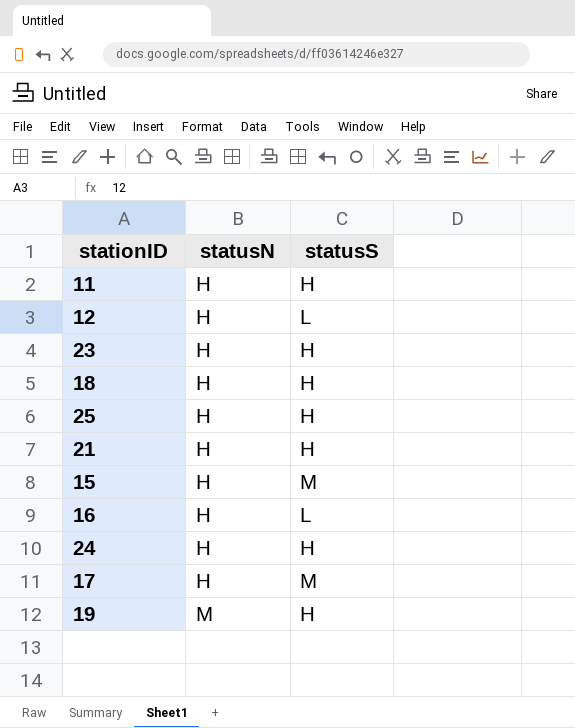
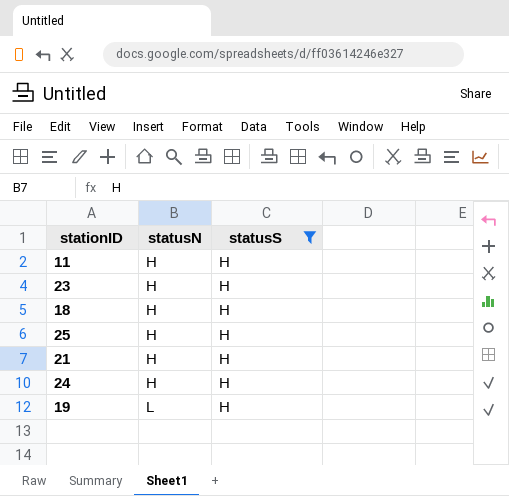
filter: none -> statusS = H
19 | statusN: M -> L

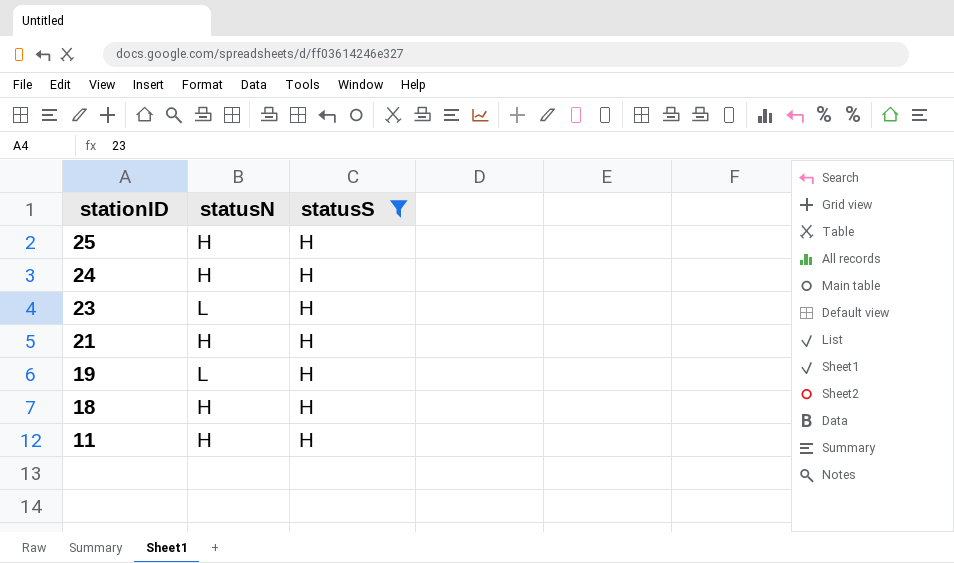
row order: statusN ascending -> stationID descending
23 | statusN: H -> L

